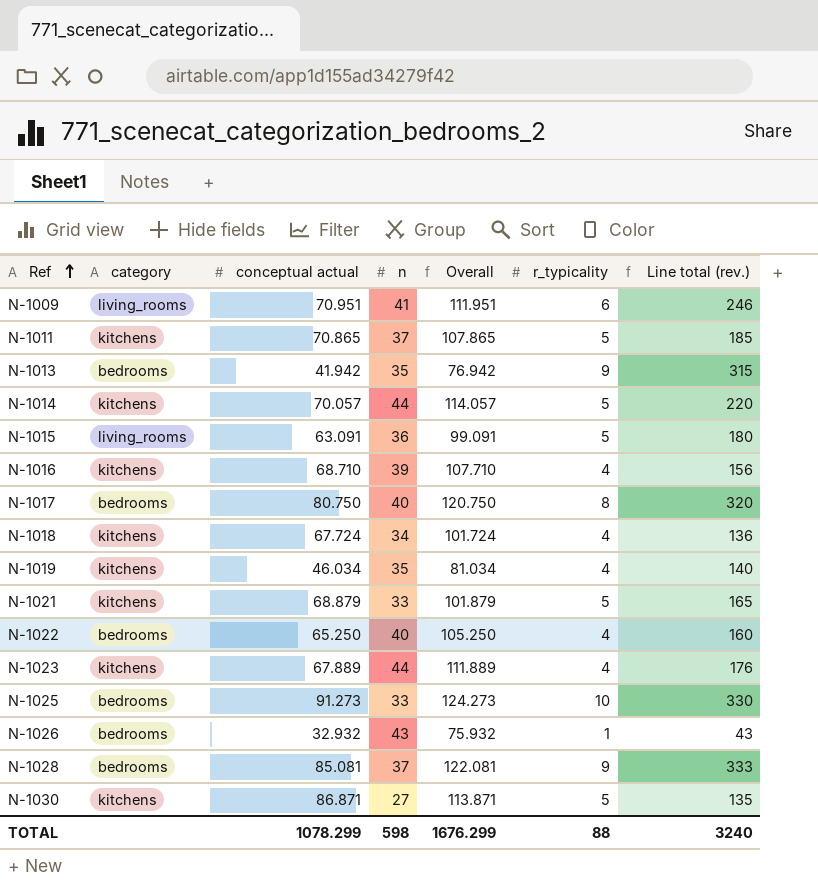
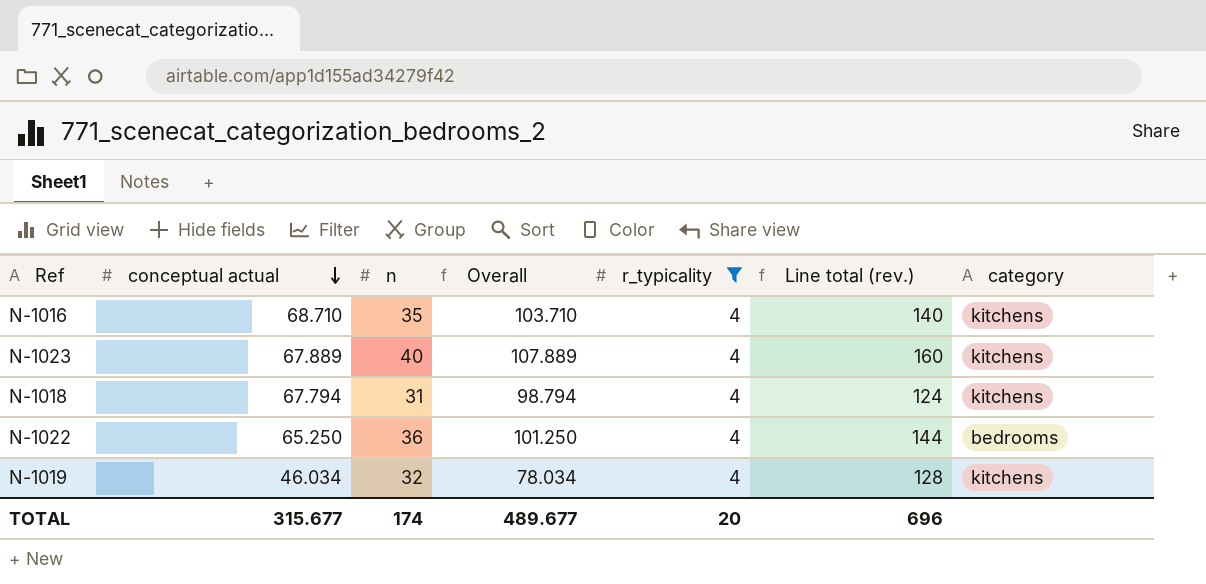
filter: none -> r_typicality = 4
row order: Ref ascending -> conceptual actual descending
column category | position: 2 -> 7
N-1016 | n: 39 -> 35
N-1016 | Overall: 107.710 -> 103.710
N-1016 | Line total (rev.): 156 -> 140
N-1023 | n: 44 -> 40
N-1023 | Overall: 111.889 -> 107.889
N-1023 | Line total (rev.): 176 -> 160
N-1018 | conceptual actual: 67.724 -> 67.794
N-1018 | n: 34 -> 31
N-1018 | Overall: 101.724 -> 98.794
N-1018 | Line total (rev.): 136 -> 124
N-1022 | n: 40 -> 36
N-1022 | Overall: 105.250 -> 101.250
N-1022 | Line total (rev.): 160 -> 144
N-1019 | n: 35 -> 32
N-1019 | Overall: 81.034 -> 78.034
N-1019 | Line total (rev.): 140 -> 128
TOTAL | conceptual actual: 1078.299 -> 315.677
TOTAL | n: 598 -> 174
TOTAL | Overall: 1676.299 -> 489.677
TOTAL | r_typicality: 88 -> 20
TOTAL | Line total (rev.): 3240 -> 696

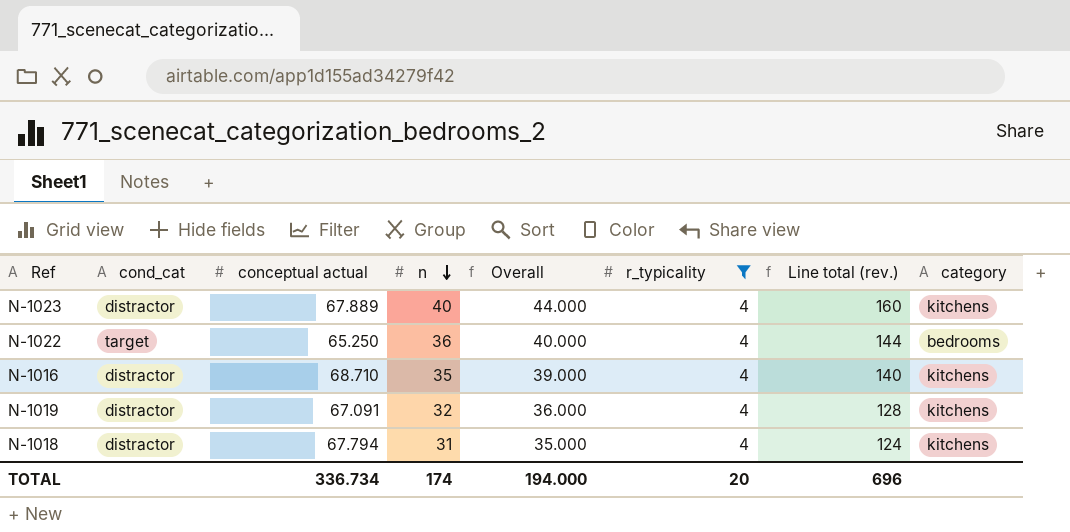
row order: conceptual actual descending -> n descending
column cond_cat | position: none -> 2
column Overall | formula: [conceptual actual] + [n] -> [n] + [r_typicality]
N-1019 | conceptual actual: 46.034 -> 67.091
TOTAL | conceptual actual: 315.677 -> 336.734
TOTAL | Overall: 489.677 -> 194.000

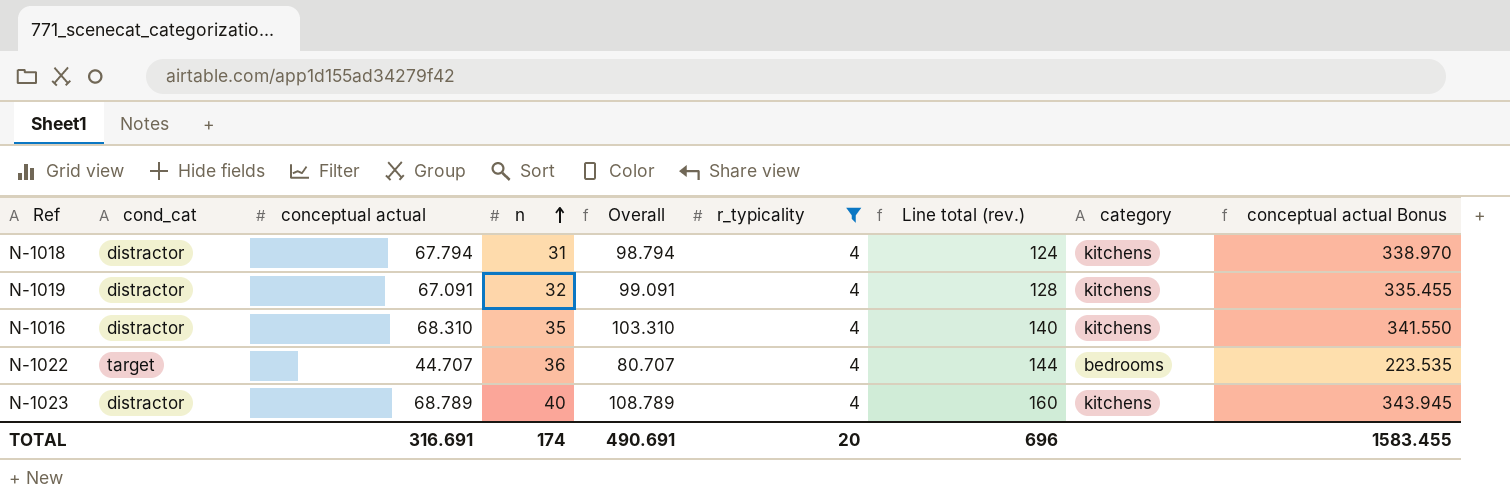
row order: n descending -> n ascending
column Overall | formula: [n] + [r_typicality] -> [conceptual actual] + [n]
column conceptual actual Bonus | formula: none -> [conceptual actual] * 5
N-1016 | conceptual actual: 68.710 -> 68.310
N-1022 | conceptual actual: 65.250 -> 44.707
N-1023 | conceptual actual: 67.889 -> 68.789
TOTAL | conceptual actual: 336.734 -> 316.691
TOTAL | Overall: 194.000 -> 490.691

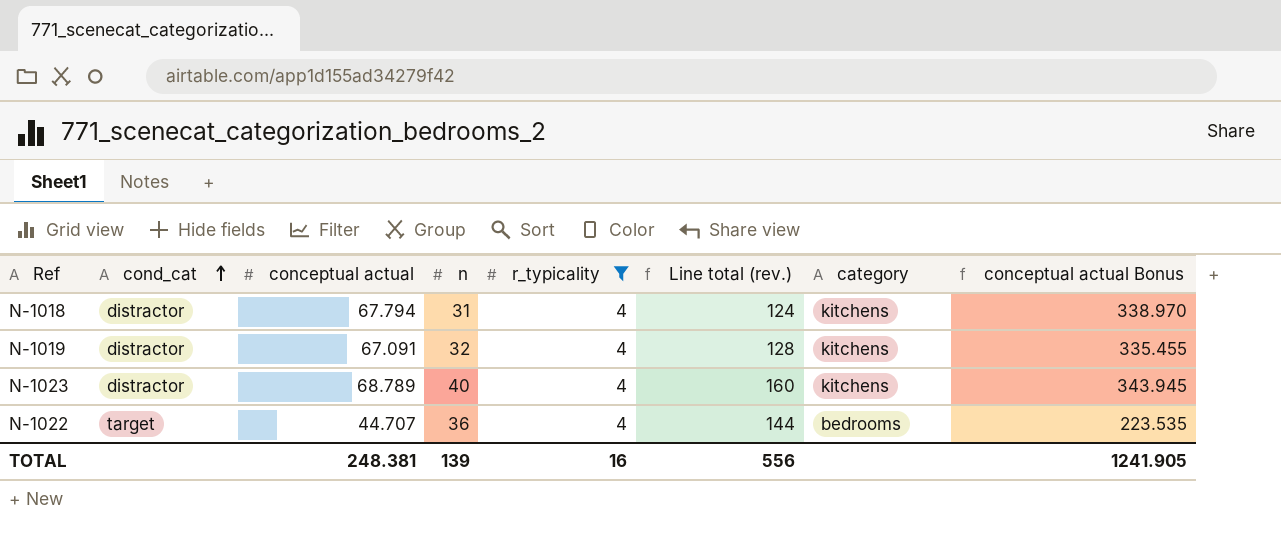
row order: n ascending -> cond_cat ascending
column Overall | formula: [conceptual actual] + [n] -> none
row N-1016: distractor | 68.310 | 35 | 103.310 | 4 | 140 | kitchens | 341.550 -> none
TOTAL | conceptual actual: 316.691 -> 248.381
TOTAL | n: 174 -> 139
TOTAL | r_typicality: 20 -> 16
TOTAL | Line total (rev.): 696 -> 556
TOTAL | conceptual actual Bonus: 1583.455 -> 1241.905

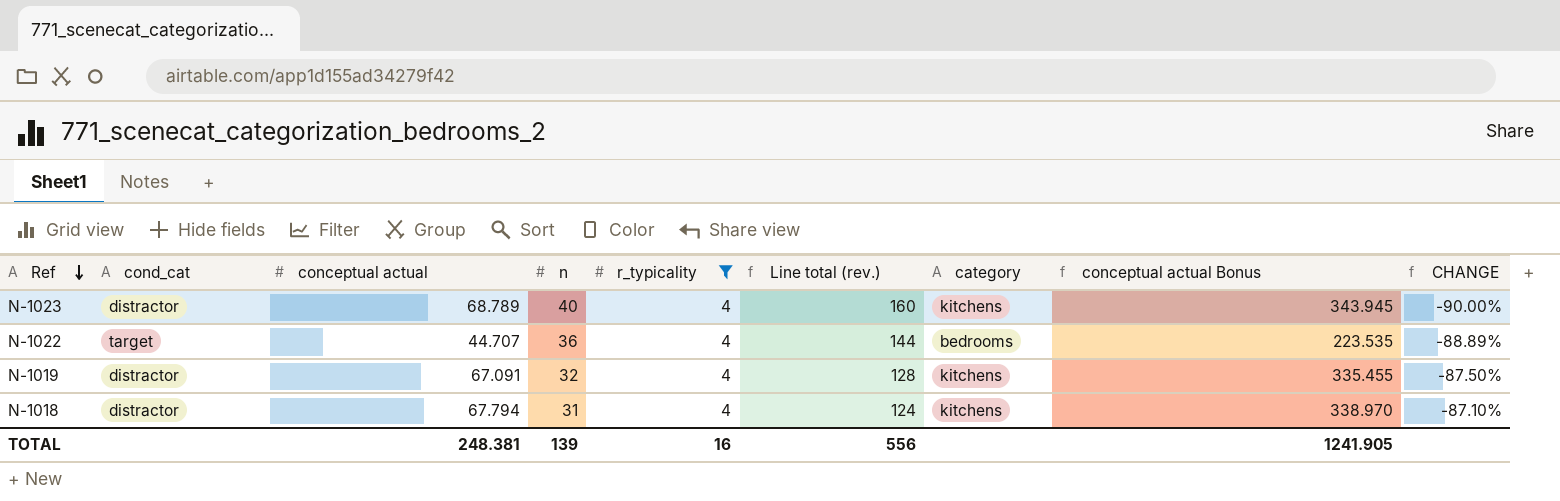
row order: cond_cat ascending -> Ref descending
column CHANGE | formula: none -> ([r_typicality] - [n]) / [n]

